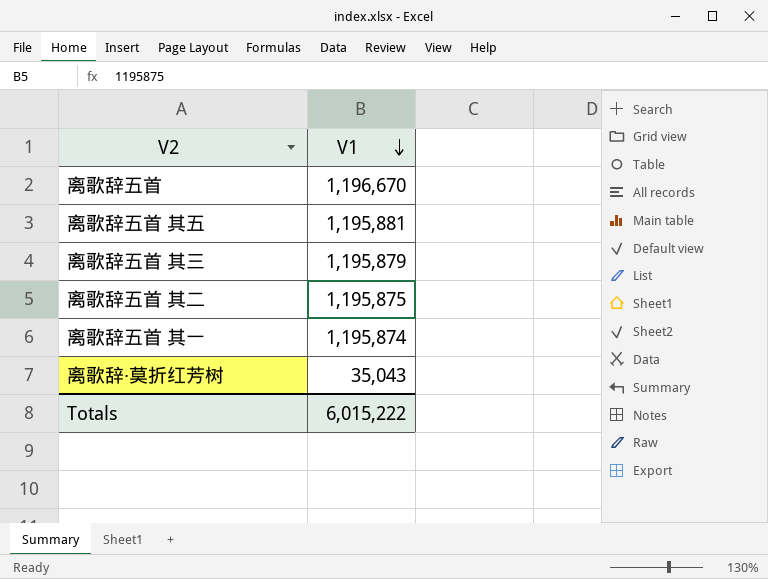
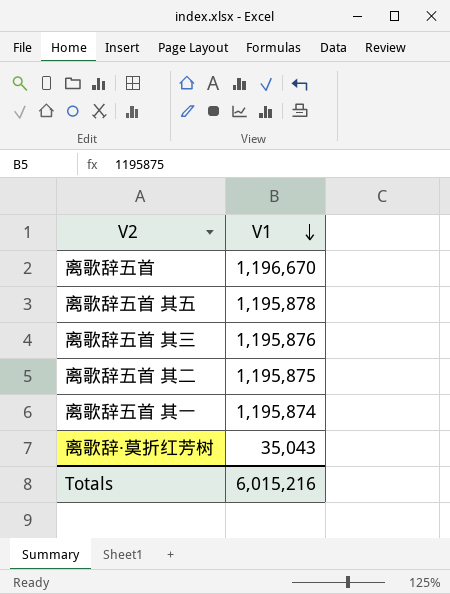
离歌辞五首 其五 | V1: 1,195,881 -> 1,195,878
离歌辞五首 其三 | V1: 1,195,879 -> 1,195,876
Totals | V1: 6,015,222 -> 6,015,216

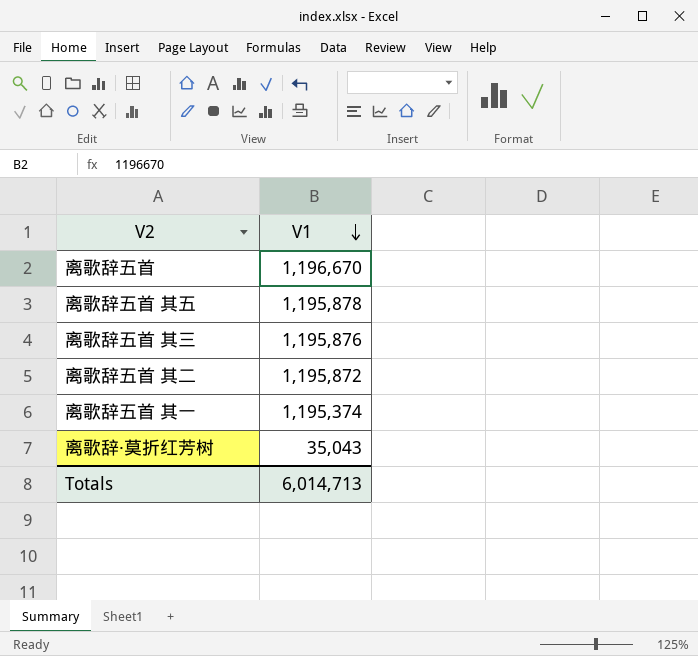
离歌辞五首 其二 | V1: 1,195,875 -> 1,195,872
离歌辞五首 其一 | V1: 1,195,874 -> 1,195,374
Totals | V1: 6,015,216 -> 6,014,713

